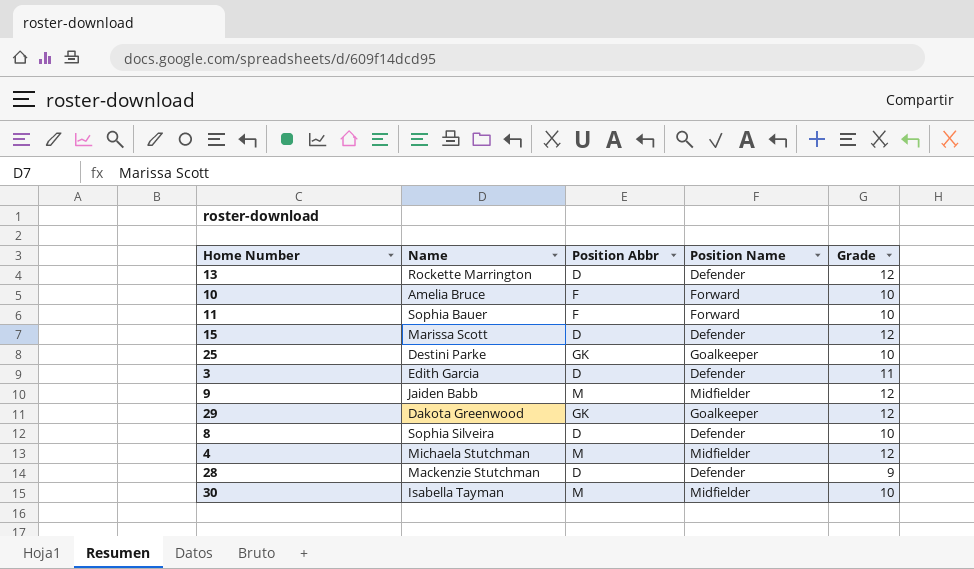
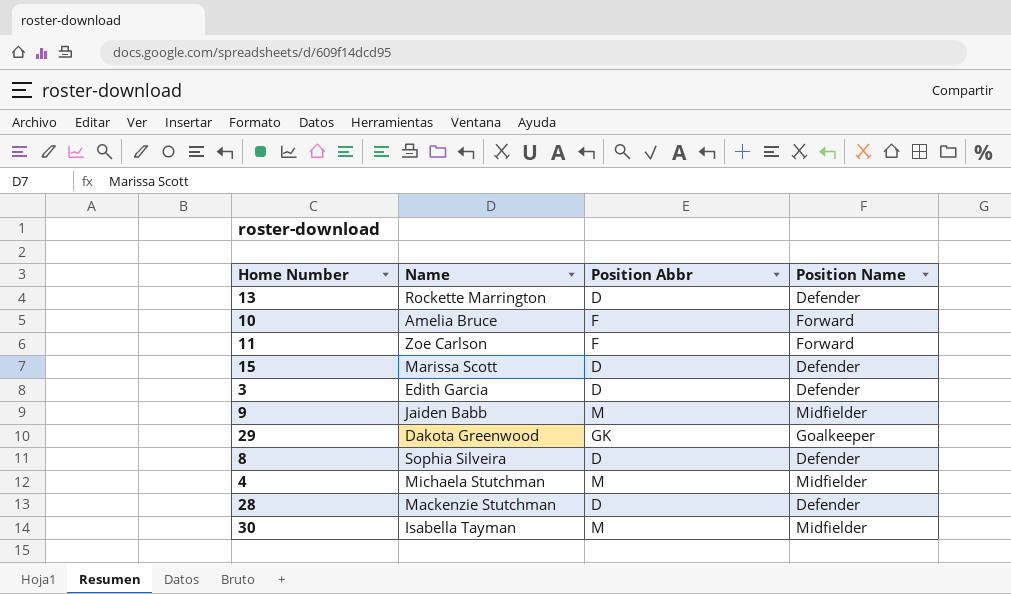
column Grade | position: 5 -> none
row 25: Destini Parke | GK | Goalkeeper | 10 -> none
11 | Name: Sophia Bauer -> Zoe Carlson

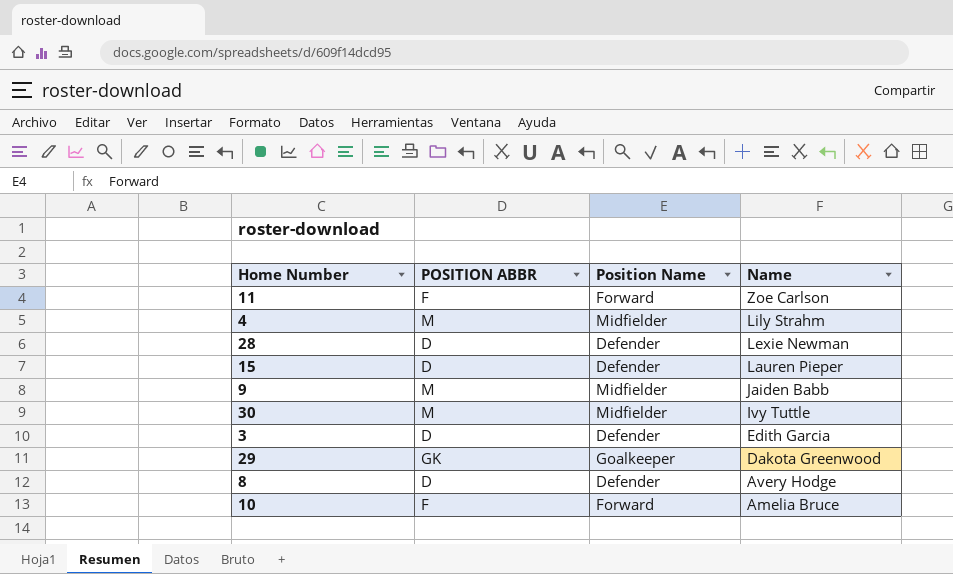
row order: none -> Name descending
column name: Position Abbr -> POSITION ABBR
column Name | position: 2 -> 4
row 13: Rockette Marrington | D | Defender -> none
4 | Name: Michaela Stutchman -> Lily Strahm
28 | Name: Mackenzie Stutchman -> Lexie Newman
15 | Name: Marissa Scott -> Lauren Pieper
30 | Name: Isabella Tayman -> Ivy Tuttle
8 | Name: Sophia Silveira -> Avery Hodge

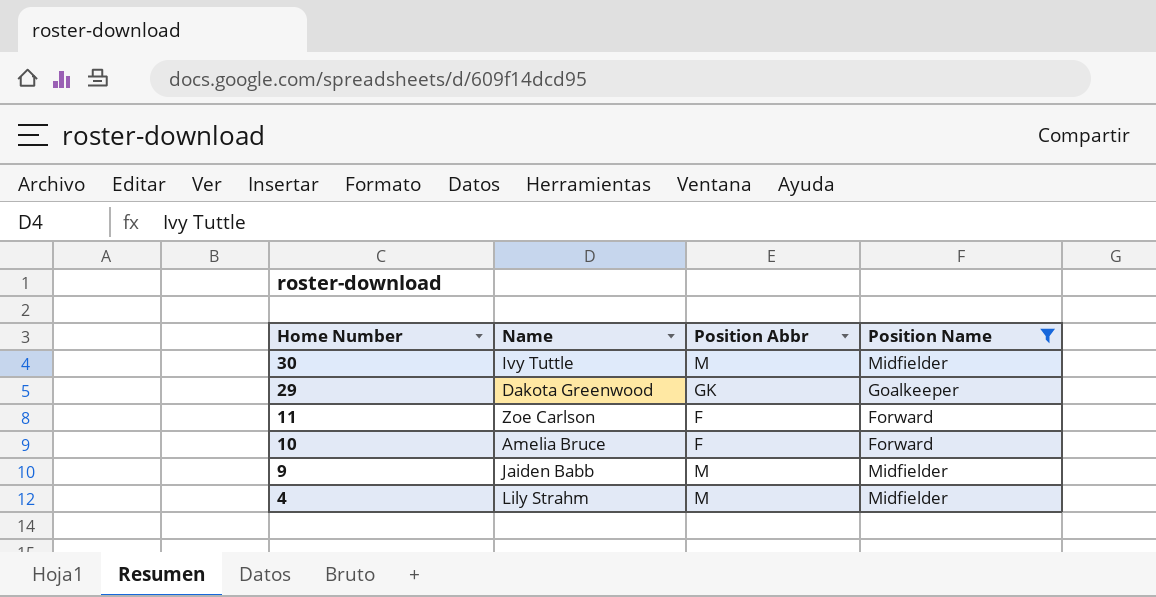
filter: none -> Position Name != Defender
row order: Name descending -> Home Number descending
column Name | position: 4 -> 2
column name: POSITION ABBR -> Position Abbr

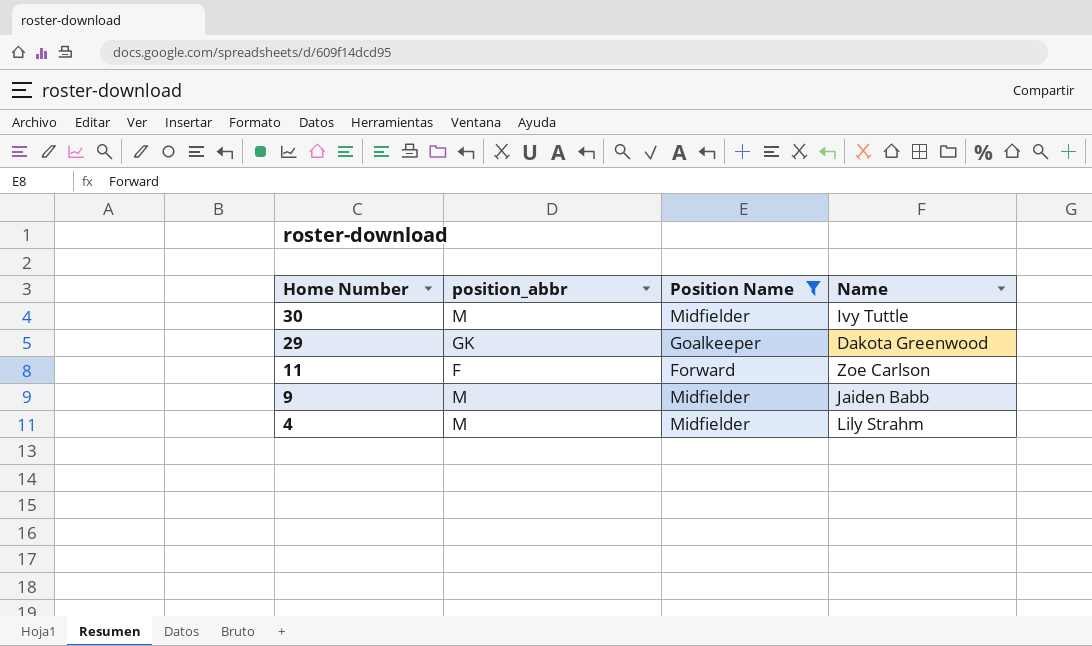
column name: Position Abbr -> position_abbr
column Name | position: 2 -> 4
row 10: Amelia Bruce | F | Forward -> none

